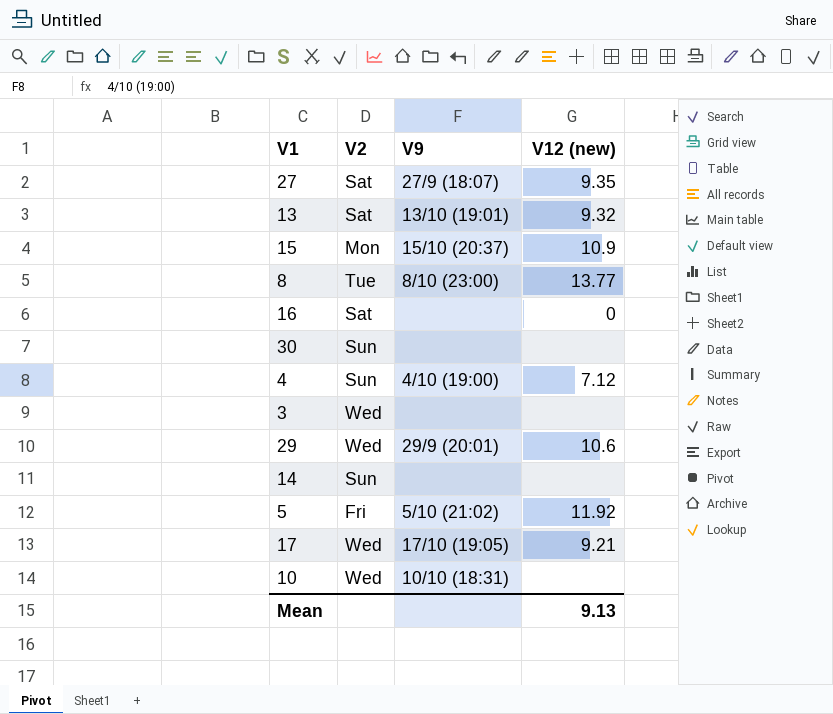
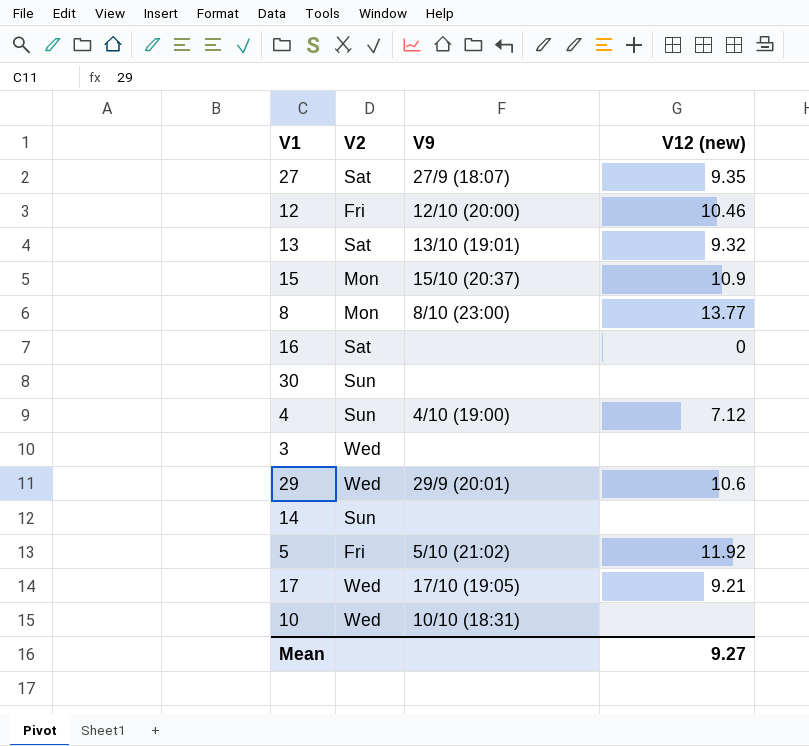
row 12: none -> Fri | 12/10 (20:00) | 10.46
8 | V2: Tue -> Mon
Mean | V12 (new): 9.13 -> 9.27

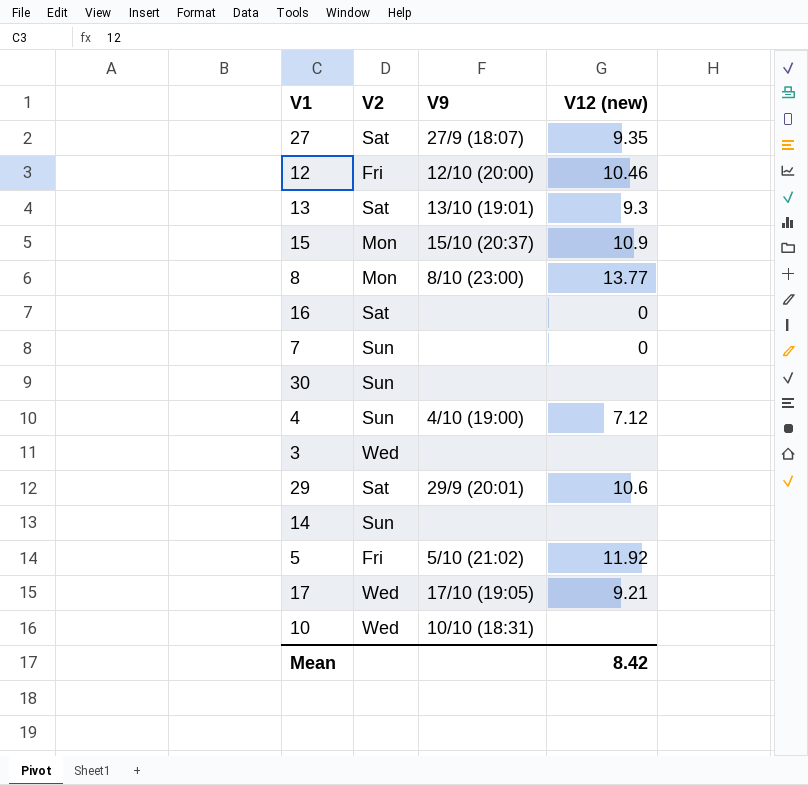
13 | V12 (new): 9.32 -> 9.3
row 7: none -> Sun | none | 0
29 | V2: Wed -> Sat
Mean | V12 (new): 9.27 -> 8.42

